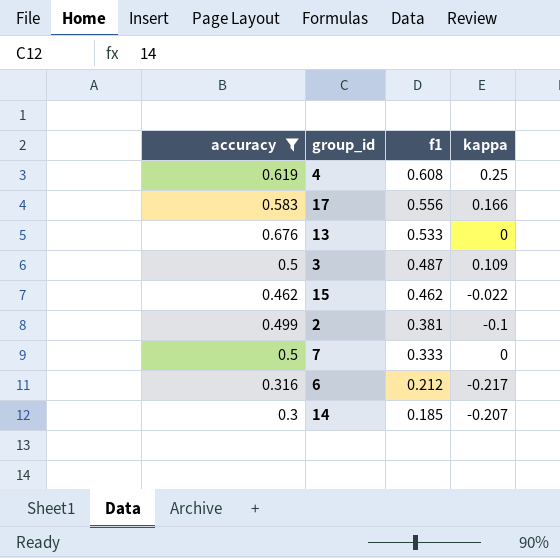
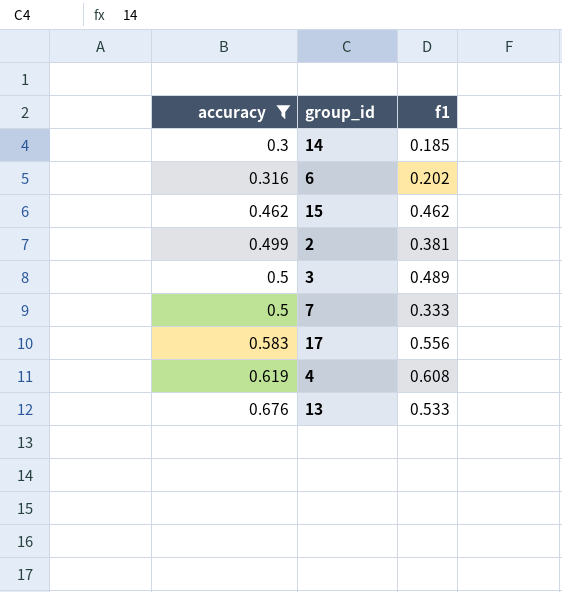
row order: f1 descending -> accuracy ascending
column kappa | position: 4 -> none
6 | f1: 0.212 -> 0.202
3 | f1: 0.487 -> 0.489

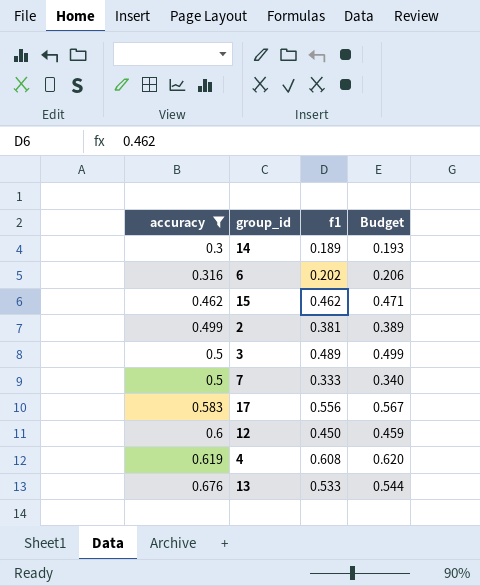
column Budget | formula: none -> [f1] * 1.02
14 | f1: 0.185 -> 0.189
row 12: none -> 0.6 | 0.450 | 0.459

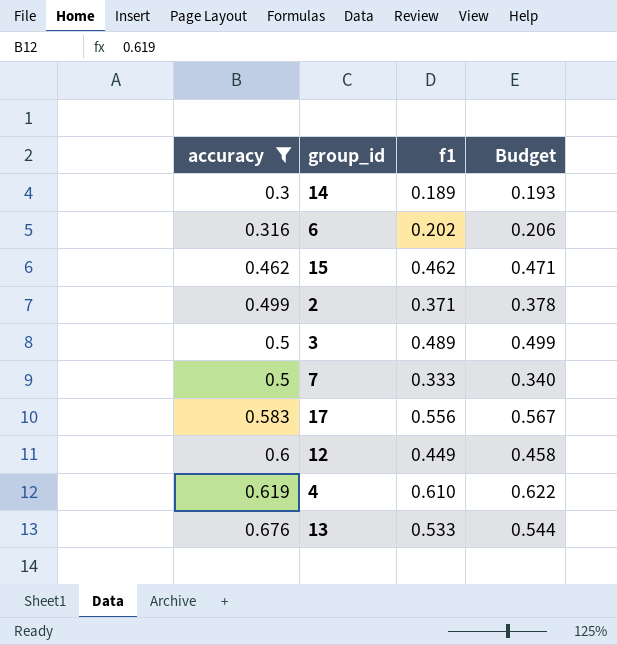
2 | f1: 0.381 -> 0.371
2 | Budget: 0.389 -> 0.378
12 | f1: 0.450 -> 0.449
12 | Budget: 0.459 -> 0.458
4 | f1: 0.608 -> 0.610
4 | Budget: 0.620 -> 0.622

